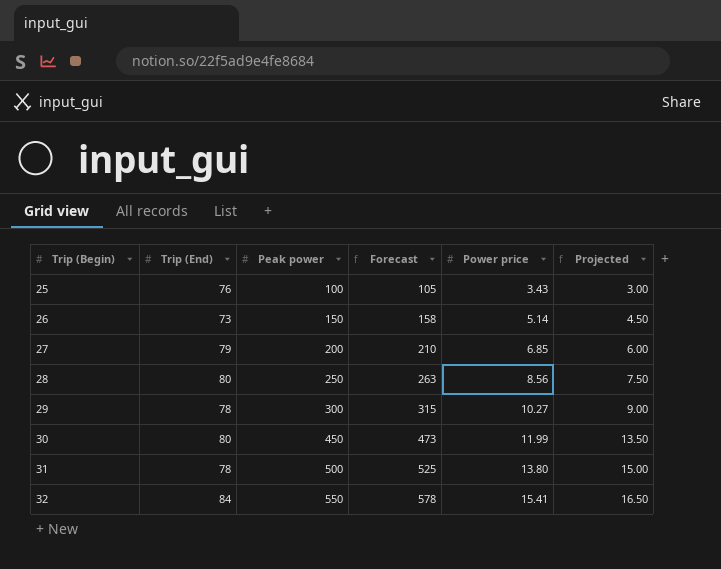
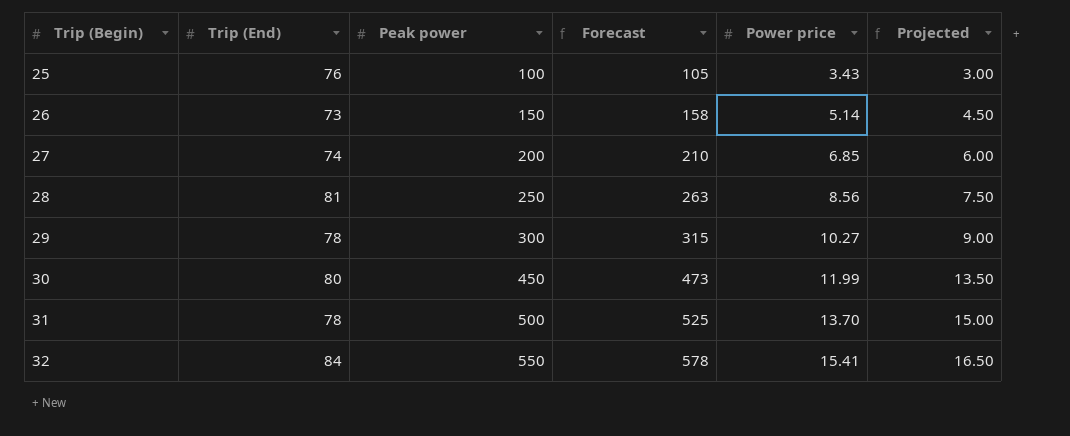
27 | Trip (End): 79 -> 74
28 | Trip (End): 80 -> 81
31 | Power price: 13.80 -> 13.70

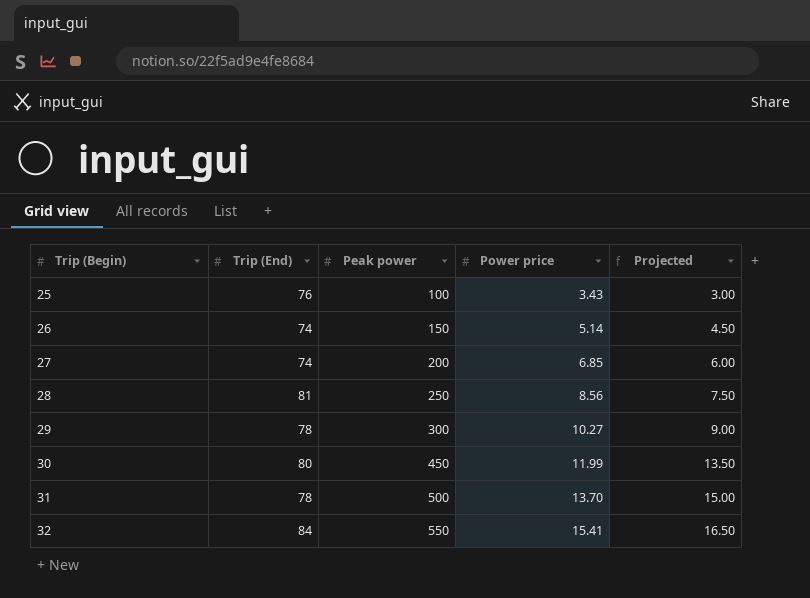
column Forecast | formula: [Peak power] * 1.05 -> none
26 | Trip (End): 73 -> 74

